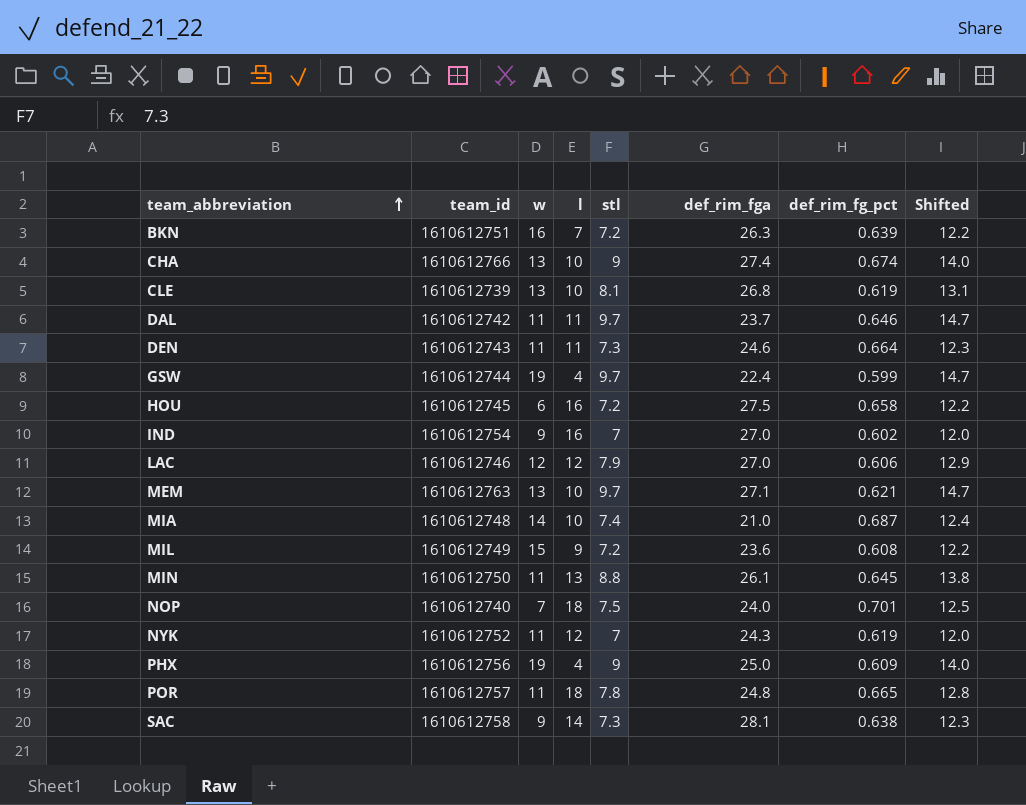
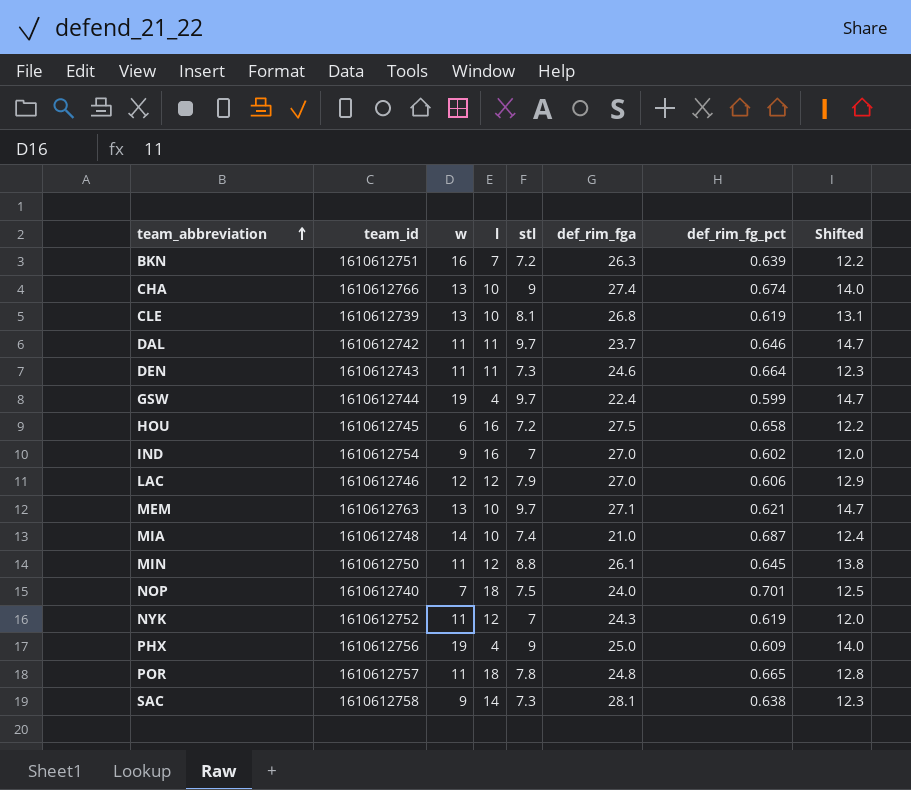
row MIL: 1610612749 | 15 | 9 | 7.2 | 23.6 | 0.608 | 12.2 -> none
MIN | l: 13 -> 12

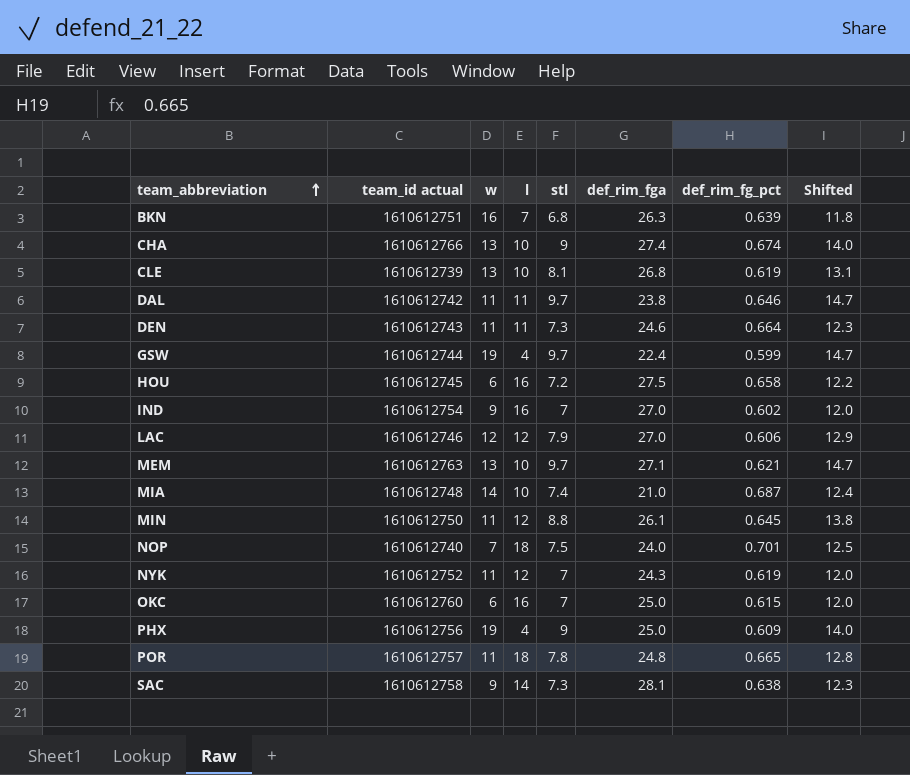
column name: team_id -> team_id actual
BKN | stl: 7.2 -> 6.8
BKN | Shifted: 12.2 -> 11.8
DAL | def_rim_fga: 23.7 -> 23.8
row OKC: none -> 1610612760 | 6 | 16 | 7 | 25.0 | 0.615 | 12.0

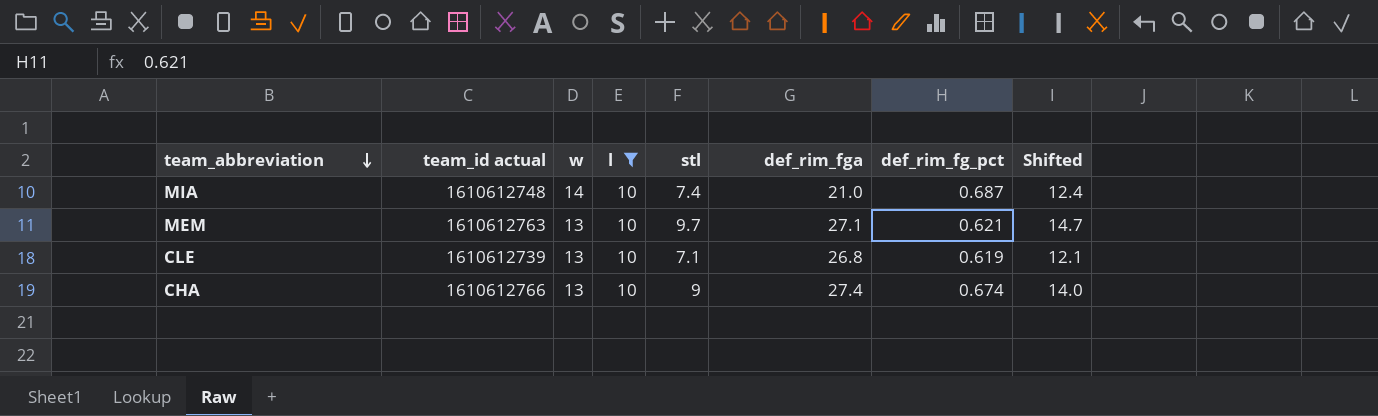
filter: none -> l = 10
row order: team_abbreviation ascending -> team_abbreviation descending
CLE | stl: 8.1 -> 7.1
CLE | Shifted: 13.1 -> 12.1

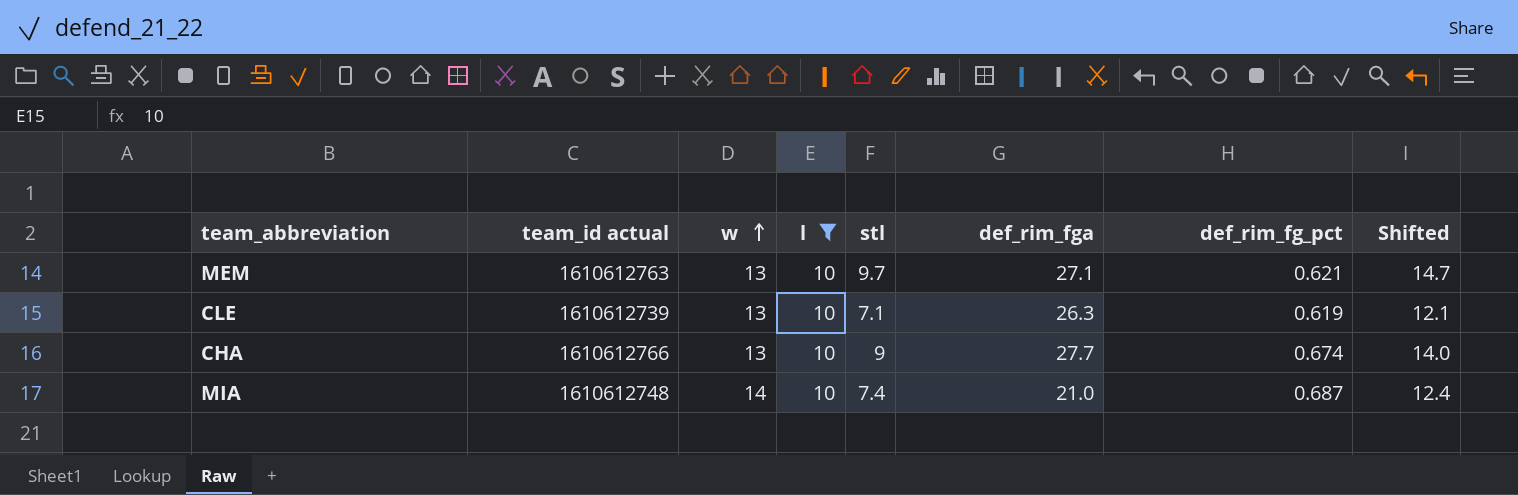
row order: team_abbreviation descending -> w ascending
CLE | def_rim_fga: 26.8 -> 26.3
CHA | def_rim_fga: 27.4 -> 27.7

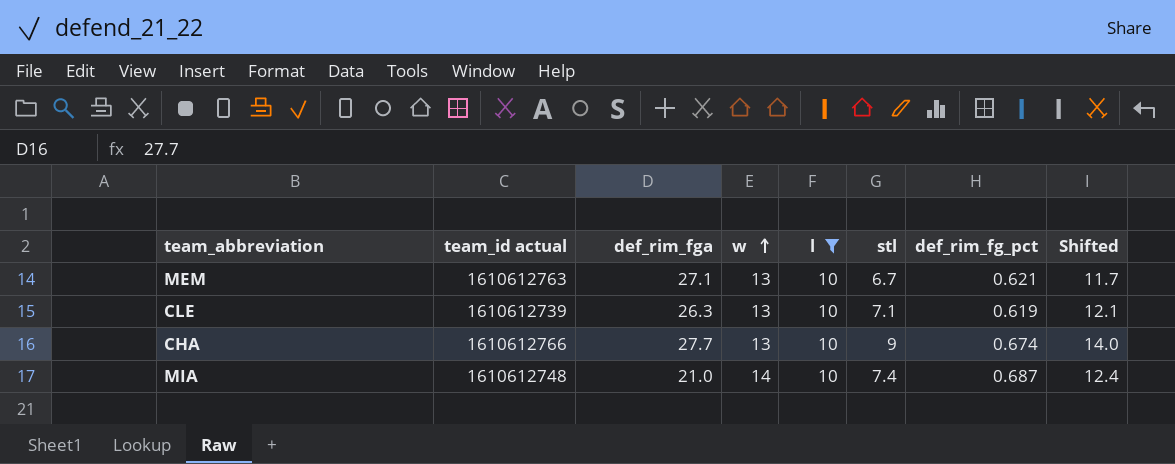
column def_rim_fga | position: 6 -> 3
MEM | stl: 9.7 -> 6.7
MEM | Shifted: 14.7 -> 11.7

